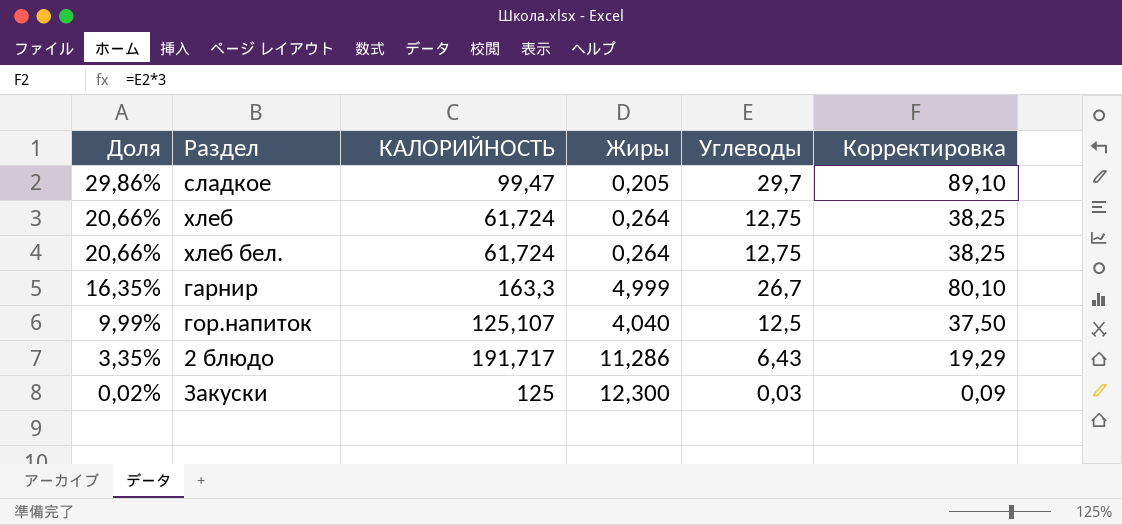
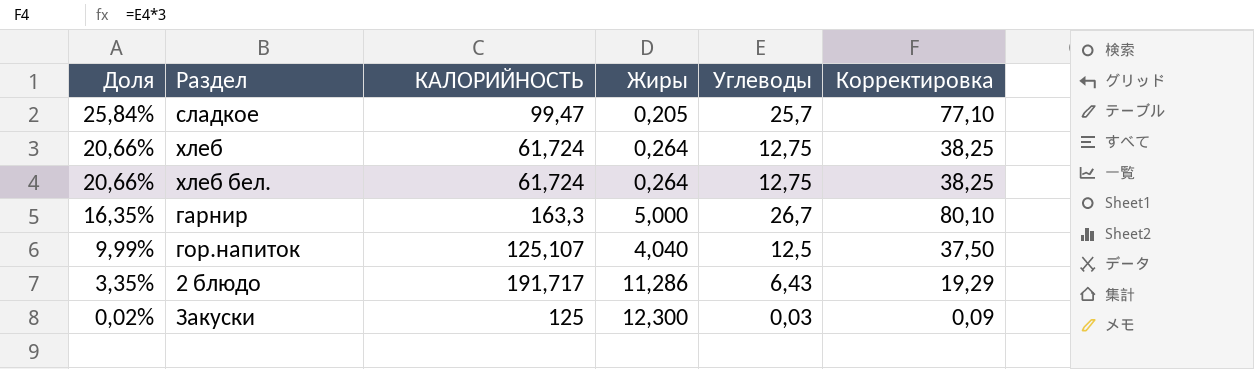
сладкое | Доля: 29,86% -> 25,84%
сладкое | Углеводы: 29,7 -> 25,7
сладкое | Корректировка: 89,10 -> 77,10
гарнир | Жиры: 4,999 -> 5,000

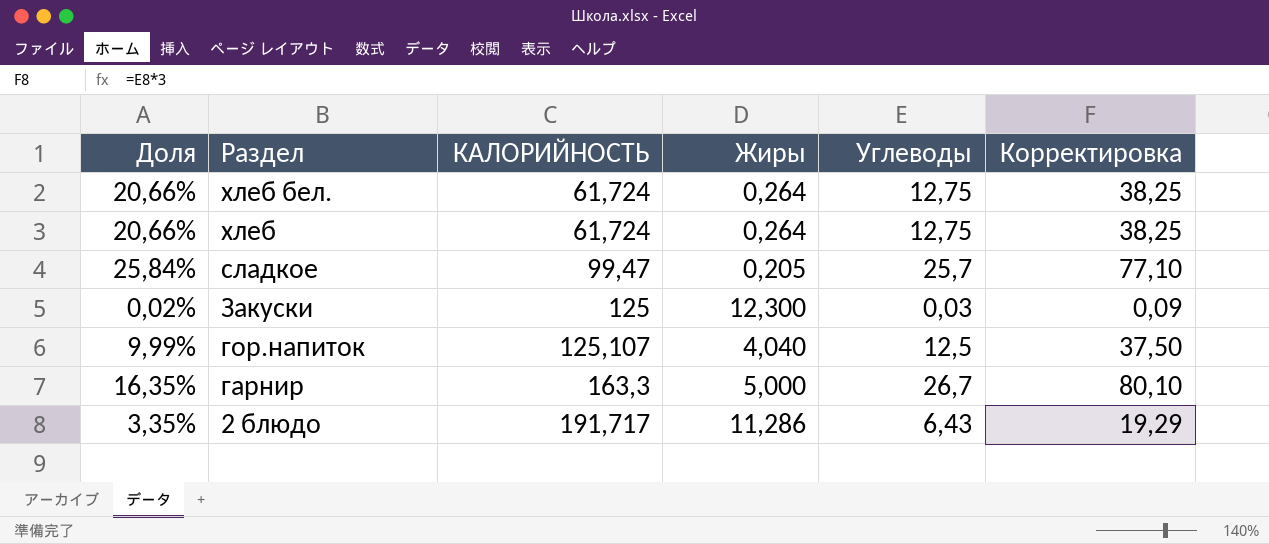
row order: Доля descending -> Раздел descending

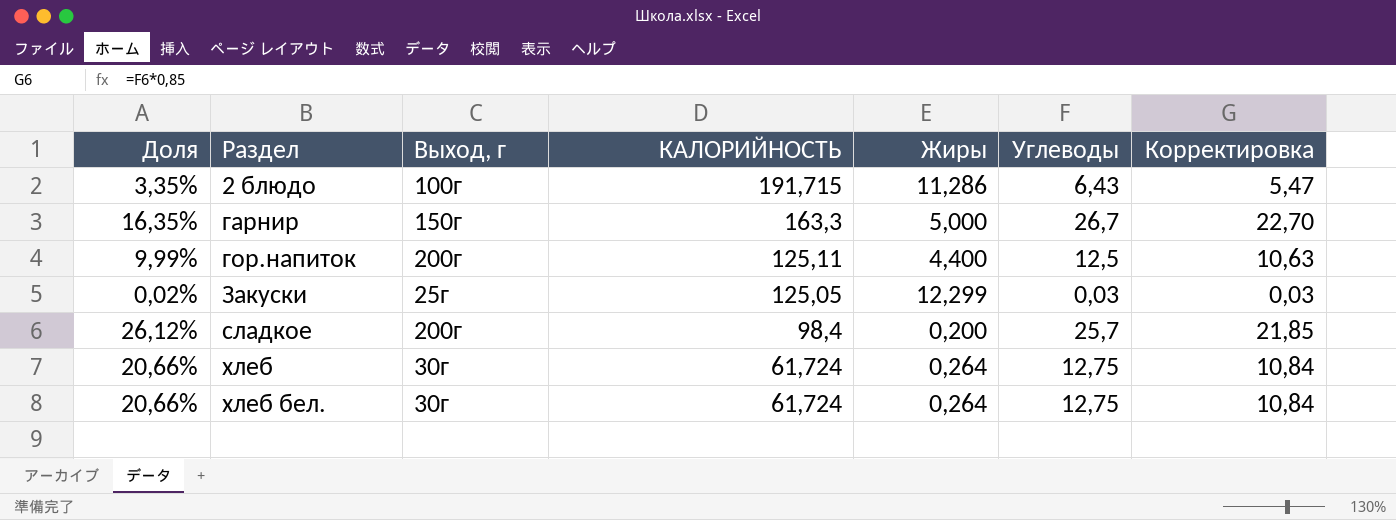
row order: Раздел descending -> Раздел ascending
column Выход, г | position: none -> 3
column Корректировка | formula: [Углеводы] * 3 -> [Углеводы] * 0,85
2 блюдо | КАЛОРИЙНОСТЬ: 191,717 -> 191,715
гор.напиток | КАЛОРИЙНОСТЬ: 125,107 -> 125,11
гор.напиток | Жиры: 4,040 -> 4,400
Закуски | КАЛОРИЙНОСТЬ: 125 -> 125,05
Закуски | Жиры: 12,300 -> 12,299
сладкое | Доля: 25,84% -> 26,12%
сладкое | КАЛОРИЙНОСТЬ: 99,47 -> 98,4
сладкое | Жиры: 0,205 -> 0,200

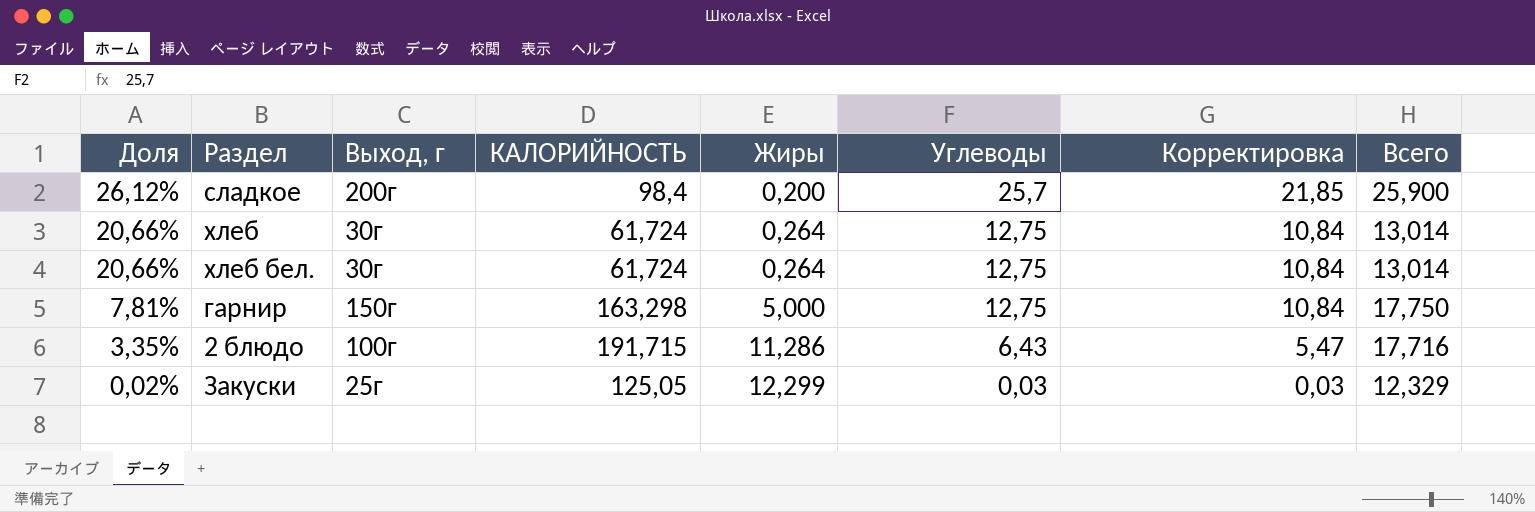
row order: Раздел ascending -> Доля descending
column Всего | formula: none -> [Жиры] + [Углеводы]
row гор.напиток: 9,99% | 200г | 125,11 | 4,400 | 12,5 | 10,63 -> none
гарнир | Доля: 16,35% -> 7,81%
гарнир | КАЛОРИЙНОСТЬ: 163,3 -> 163,298
гарнир | Углеводы: 26,7 -> 12,75
гарнир | Корректировка: 22,70 -> 10,84

